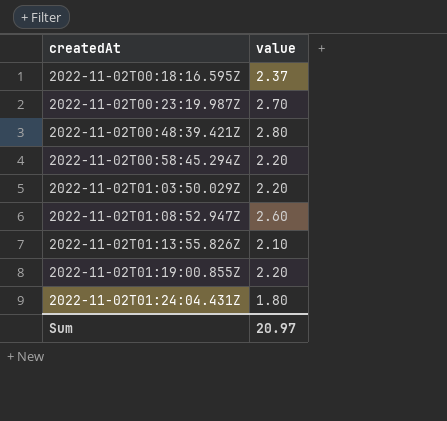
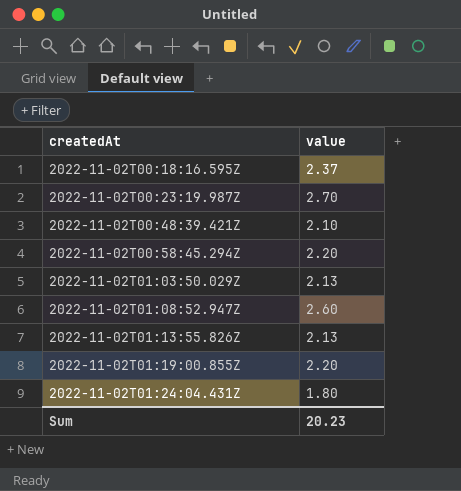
2022-11-02T00:48:39.421Z | value: 2.80 -> 2.10
2022-11-02T01:03:50.029Z | value: 2.20 -> 2.13
2022-11-02T01:13:55.826Z | value: 2.10 -> 2.13
Sum | value: 20.97 -> 20.23

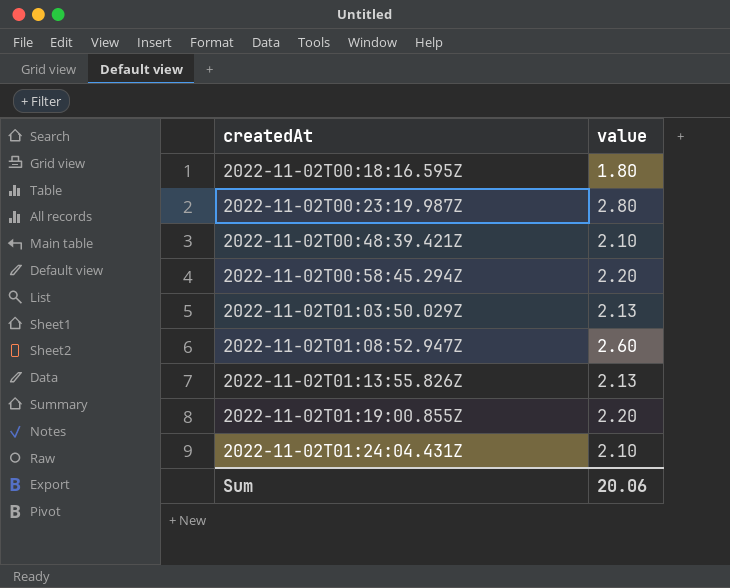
2022-11-02T00:18:16.595Z | value: 2.37 -> 1.80
2022-11-02T00:23:19.987Z | value: 2.70 -> 2.80
2022-11-02T01:24:04.431Z | value: 1.80 -> 2.10
Sum | value: 20.23 -> 20.06

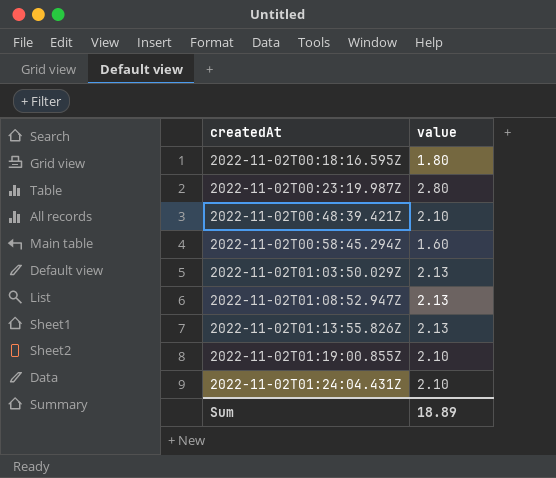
2022-11-02T00:58:45.294Z | value: 2.20 -> 1.60
2022-11-02T01:08:52.947Z | value: 2.60 -> 2.13
2022-11-02T01:19:00.855Z | value: 2.20 -> 2.10
Sum | value: 20.06 -> 18.89

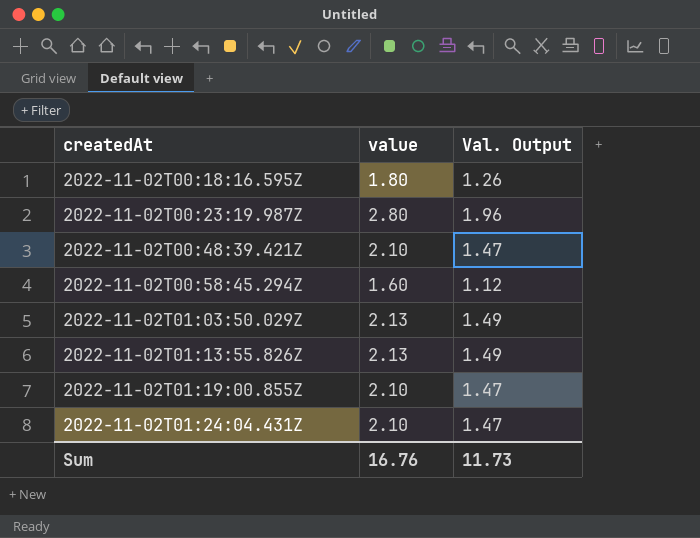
column Val. Output | formula: none -> [value] * 0.7
row 2022-11-02T01:08:52.947Z: 2.13 -> none
Sum | value: 18.89 -> 16.76

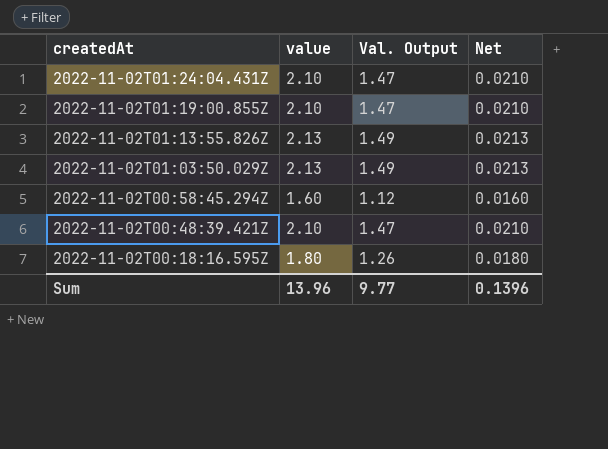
row order: createdAt ascending -> createdAt descending
column Net | formula: none -> [value] * 0.01
row 2022-11-02T00:23:19.987Z: 2.80 | 1.96 -> none
Sum | value: 16.76 -> 13.96
Sum | Val. Output: 11.73 -> 9.77

